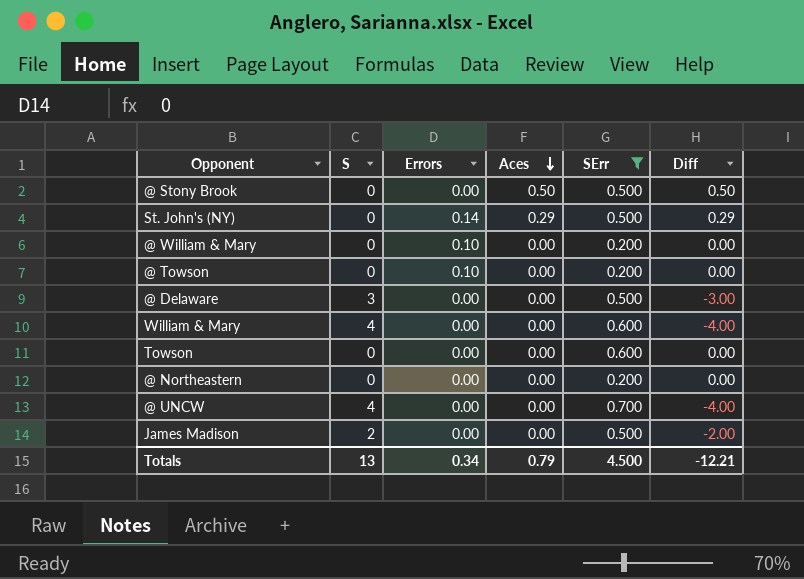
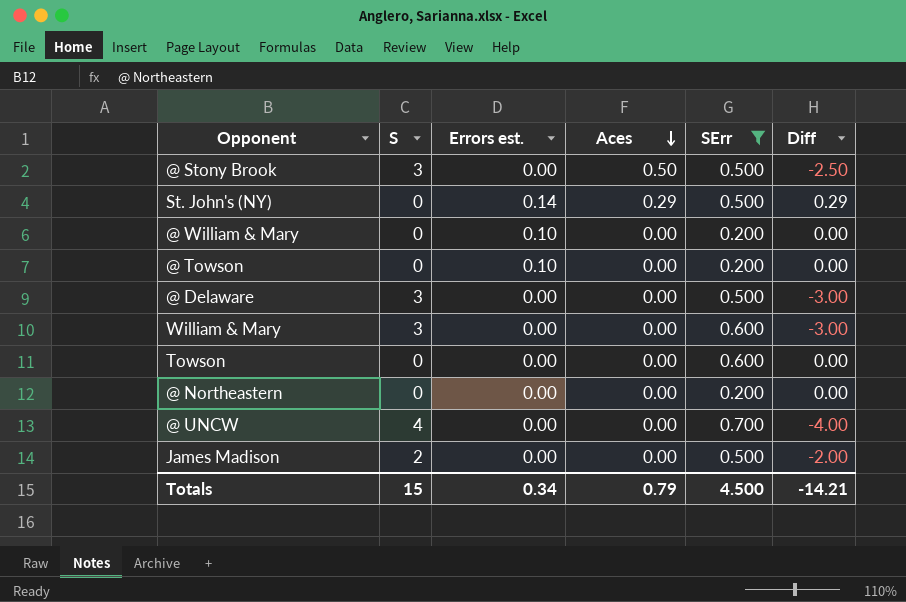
column name: Errors -> Errors est.
@ Stony Brook | S: 0 -> 3
@ Stony Brook | Diff: 0.50 -> -2.50
William & Mary | S: 4 -> 3
William & Mary | Diff: -4.00 -> -3.00
Totals | S: 13 -> 15
Totals | Diff: -12.21 -> -14.21

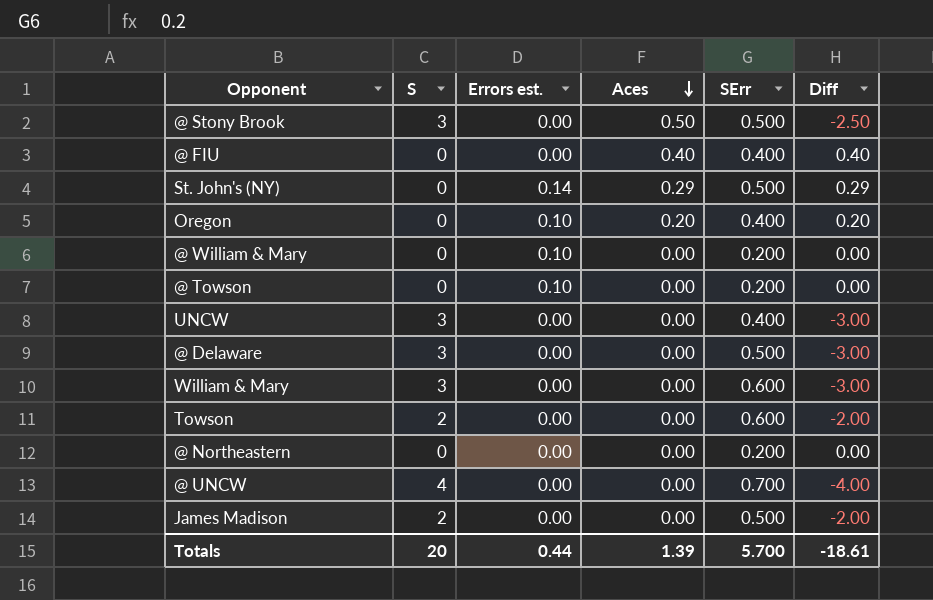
filter: SErr != 0.400 -> none
Towson | S: 0 -> 2
Towson | Diff: 0.00 -> -2.00
Totals | S: 15 -> 20
Totals | Errors est.: 0.34 -> 0.44
Totals | Aces: 0.79 -> 1.39
Totals | SErr: 4.500 -> 5.700
Totals | Diff: -14.21 -> -18.61

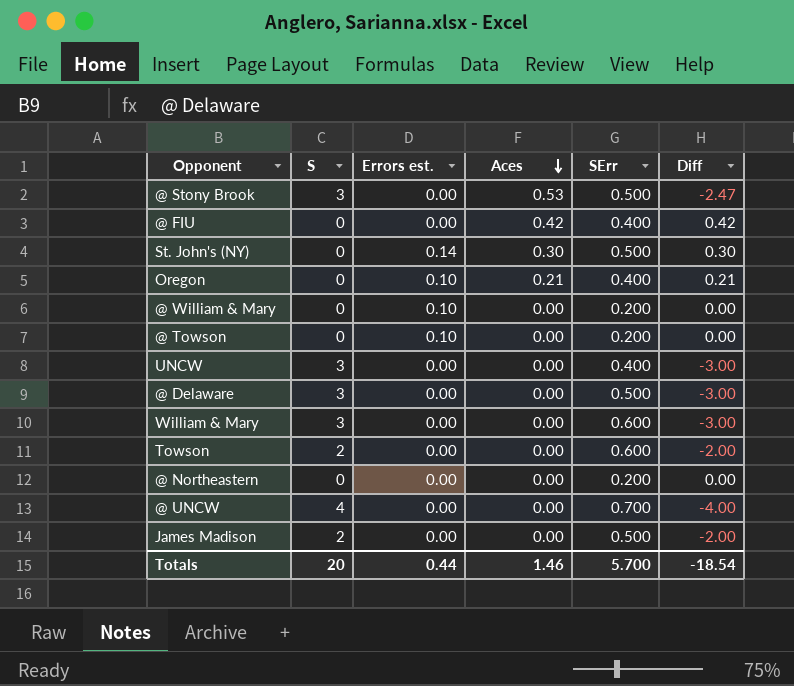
@ Stony Brook | Aces: 0.50 -> 0.53
@ Stony Brook | Diff: -2.50 -> -2.47
@ FIU | Aces: 0.40 -> 0.42
@ FIU | Diff: 0.40 -> 0.42
St. John's (NY) | Aces: 0.29 -> 0.30
St. John's (NY) | Diff: 0.29 -> 0.30
Oregon | Aces: 0.20 -> 0.21
Oregon | Diff: 0.20 -> 0.21
Totals | Aces: 1.39 -> 1.46
Totals | Diff: -18.61 -> -18.54

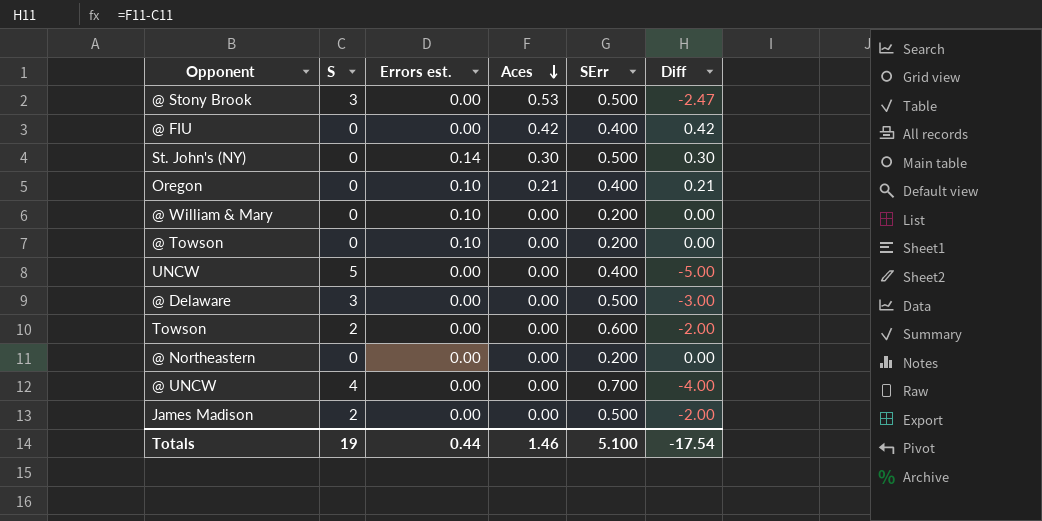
row William & Mary: 3 | 0.00 | 0.00 | 0.600 | -3.00 -> none
UNCW | S: 3 -> 5
UNCW | Diff: -3.00 -> -5.00
Totals | S: 20 -> 19
Totals | SErr: 5.700 -> 5.100
Totals | Diff: -18.54 -> -17.54

